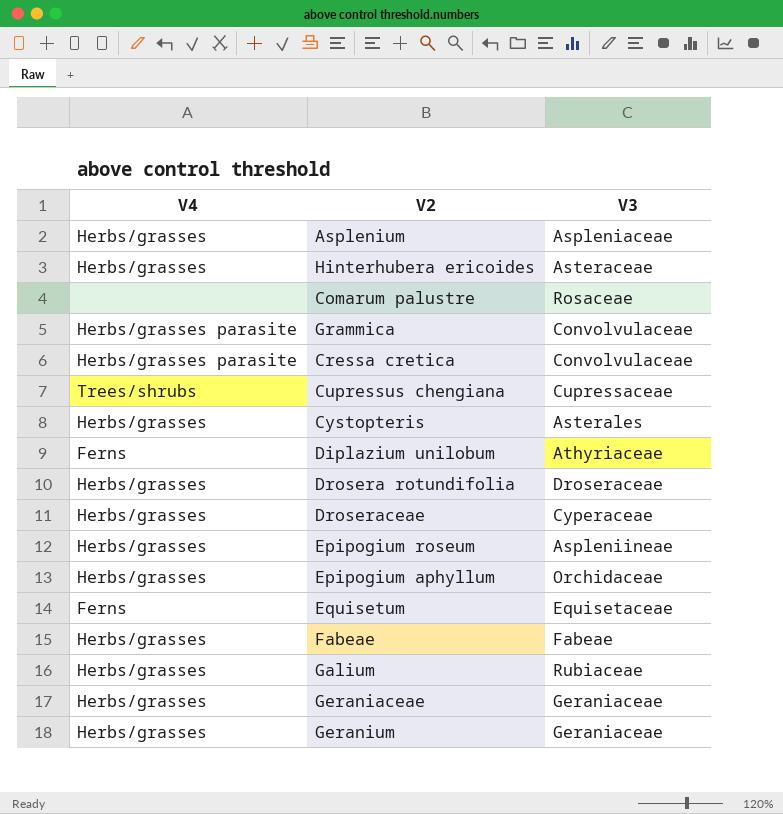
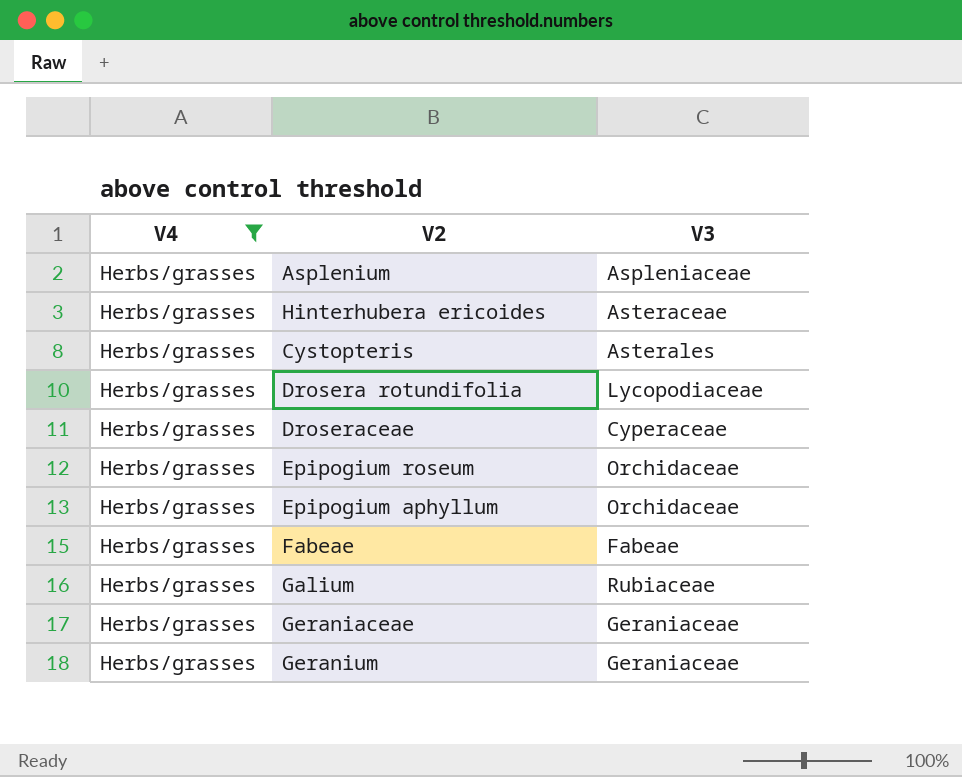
filter: none -> V4 = Herbs/grasses
Drosera rotundifolia | V3: Droseraceae -> Lycopodiaceae
Epipogium roseum | V3: Aspleniineae -> Orchidaceae

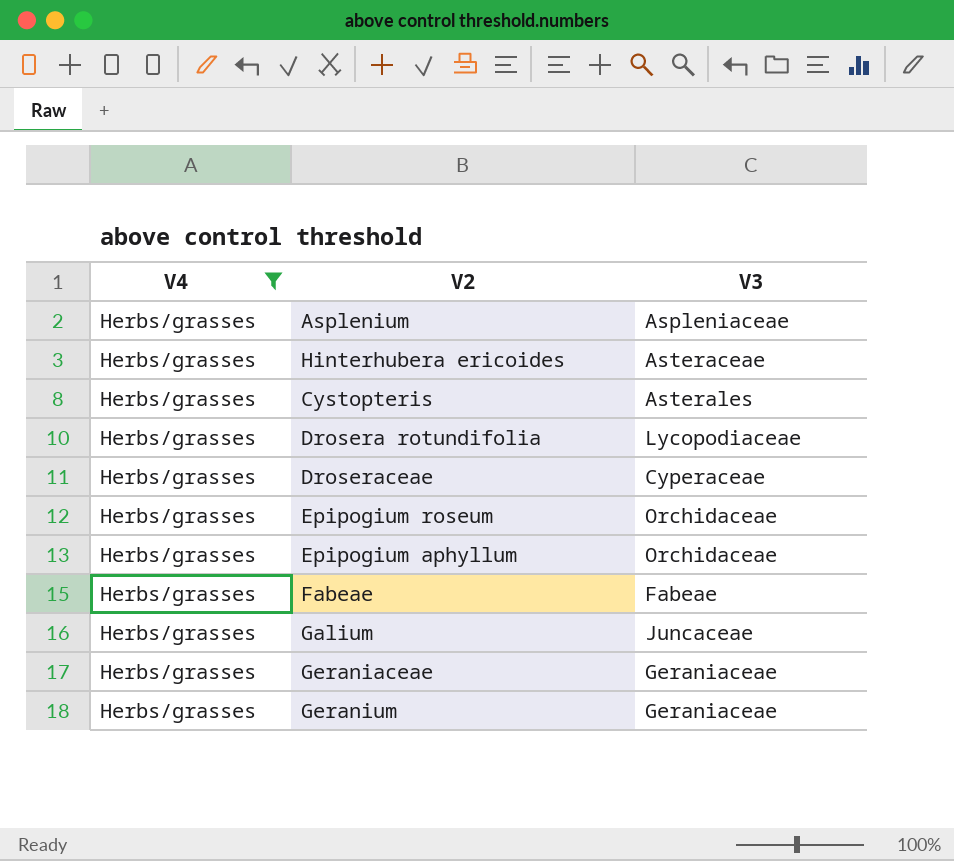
Galium | V3: Rubiaceae -> Juncaceae

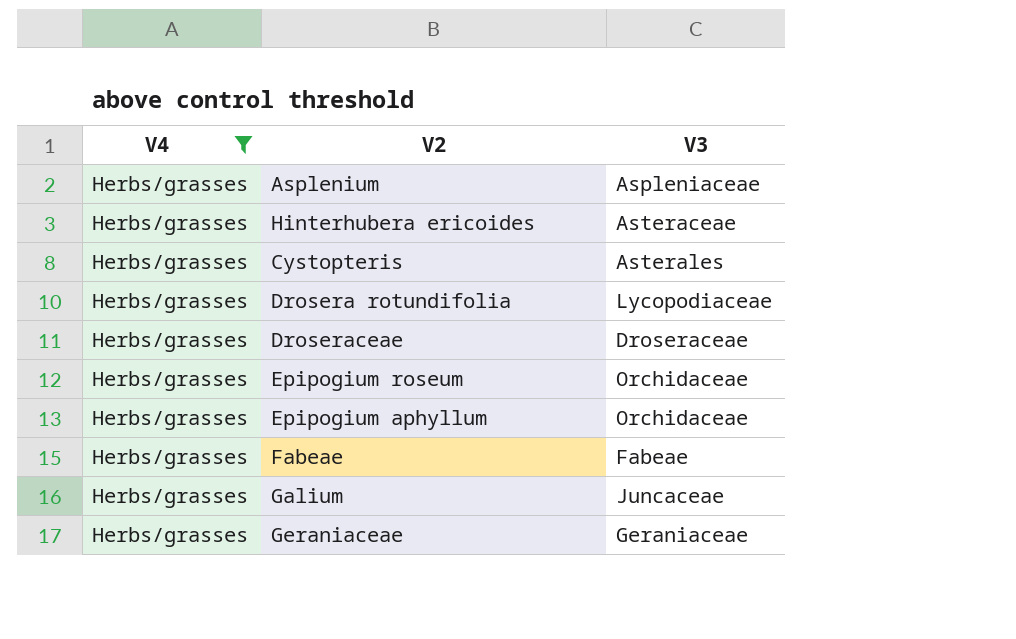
row Geranium: Herbs/grasses | Geraniaceae -> none
Droseraceae | V3: Cyperaceae -> Droseraceae

